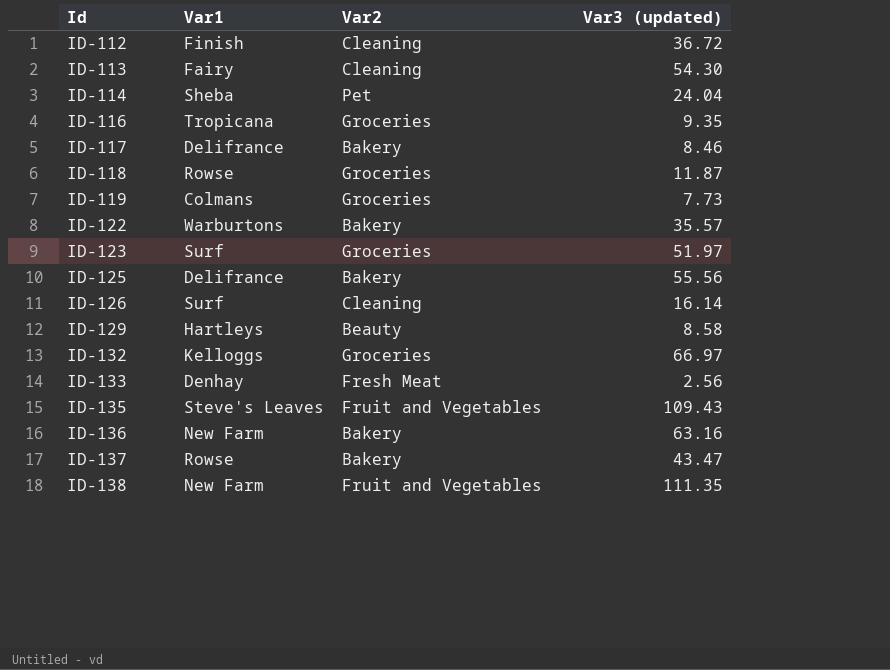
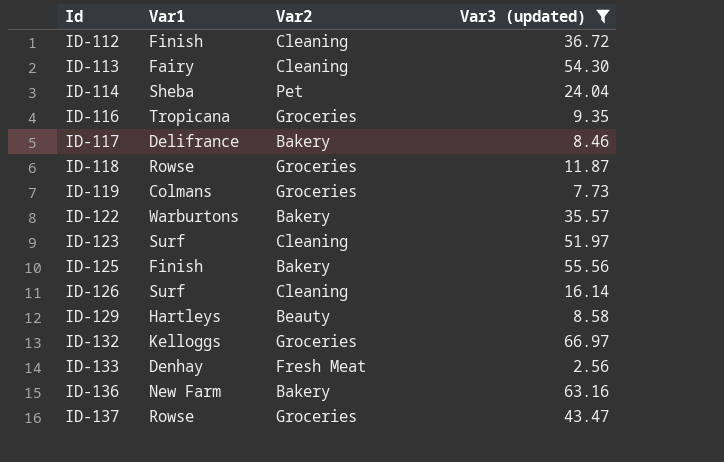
filter: none -> Var3 (updated) <= 66.97
ID-123 | Var2: Groceries -> Cleaning
ID-125 | Var1: Delifrance -> Finish
ID-137 | Var2: Bakery -> Groceries

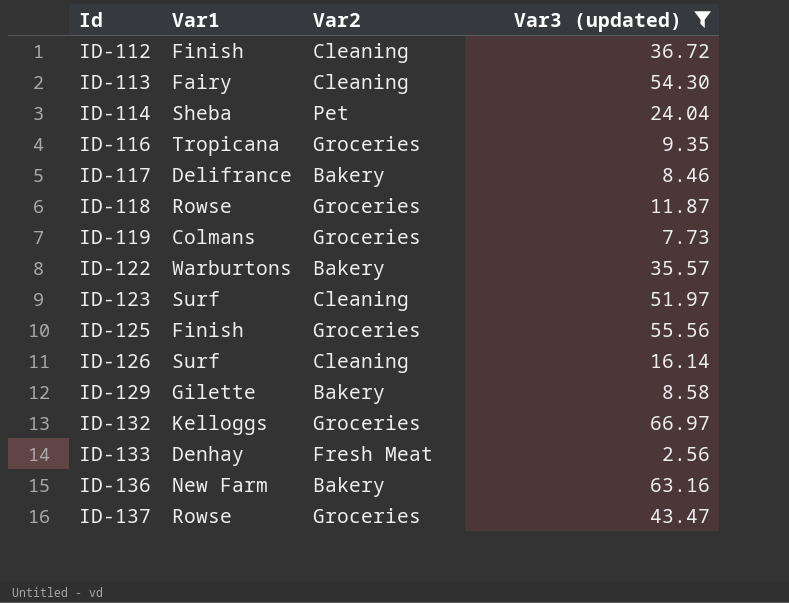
ID-125 | Var2: Bakery -> Groceries
ID-129 | Var1: Hartleys -> Gilette
ID-129 | Var2: Beauty -> Bakery

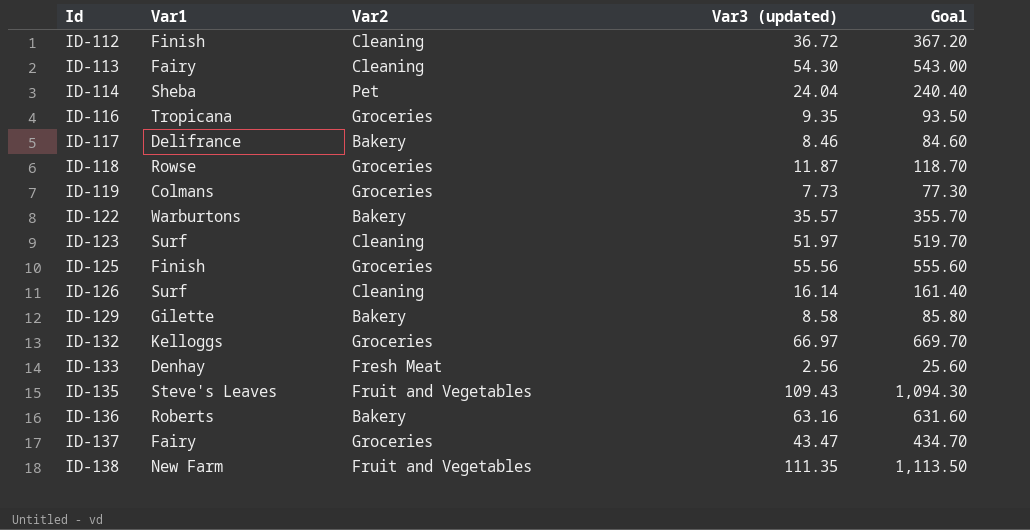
filter: Var3 (updated) <= 66.97 -> none
column Goal | formula: none -> [Var3 (updated)] * 10
ID-136 | Var1: New Farm -> Roberts
ID-137 | Var1: Rowse -> Fairy

